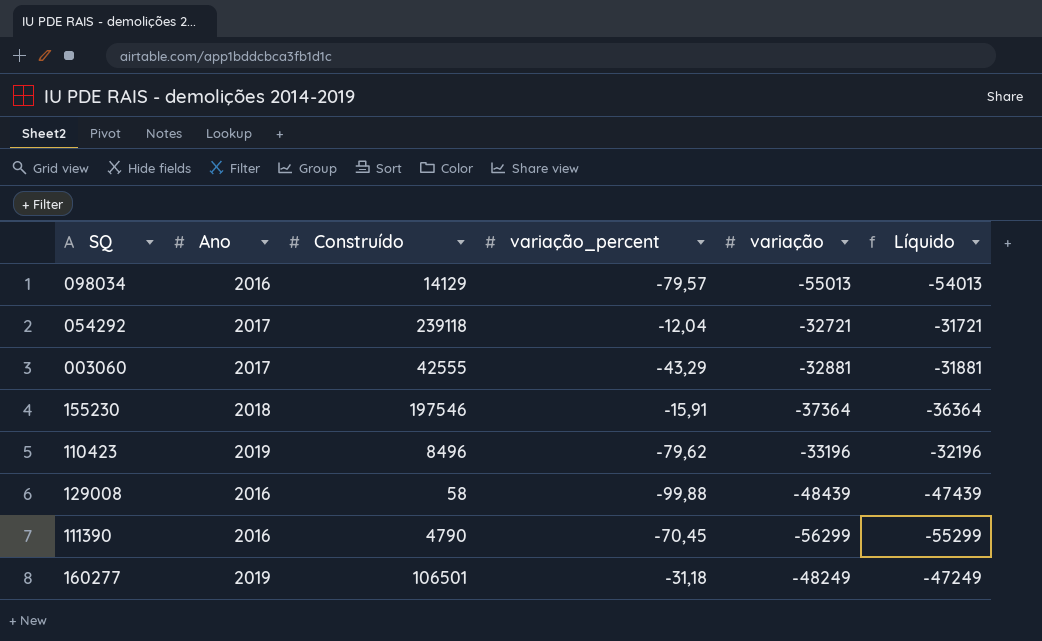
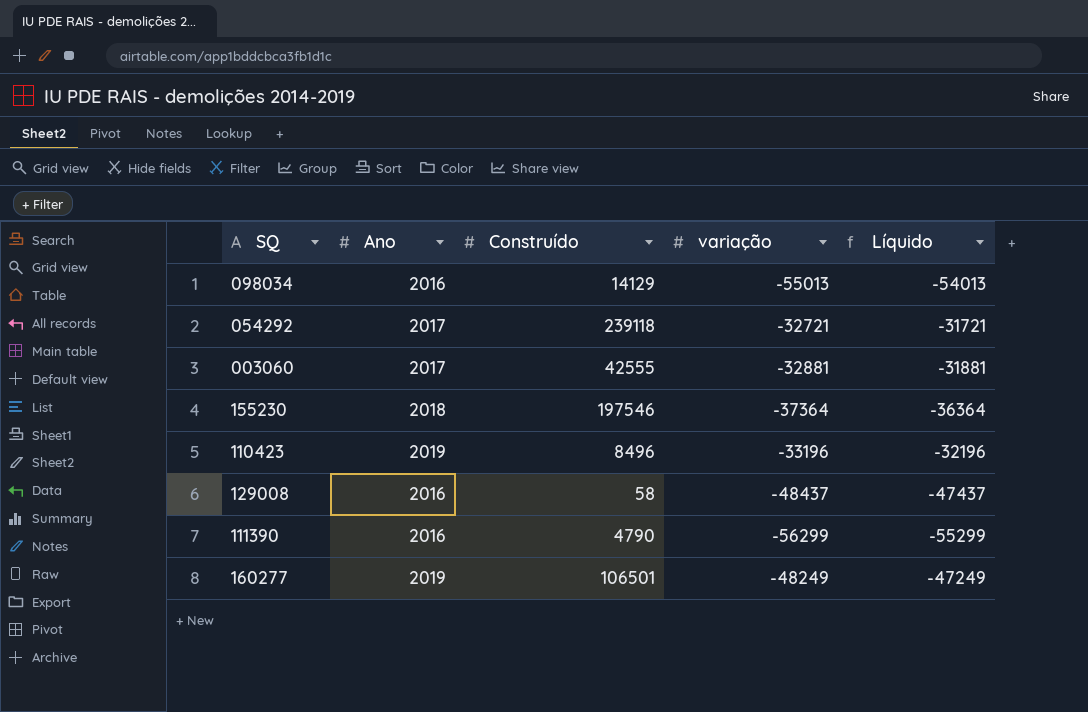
column variação_percent | position: 4 -> none
129008 | variação: -48439 -> -48437
129008 | Líquido: -47439 -> -47437

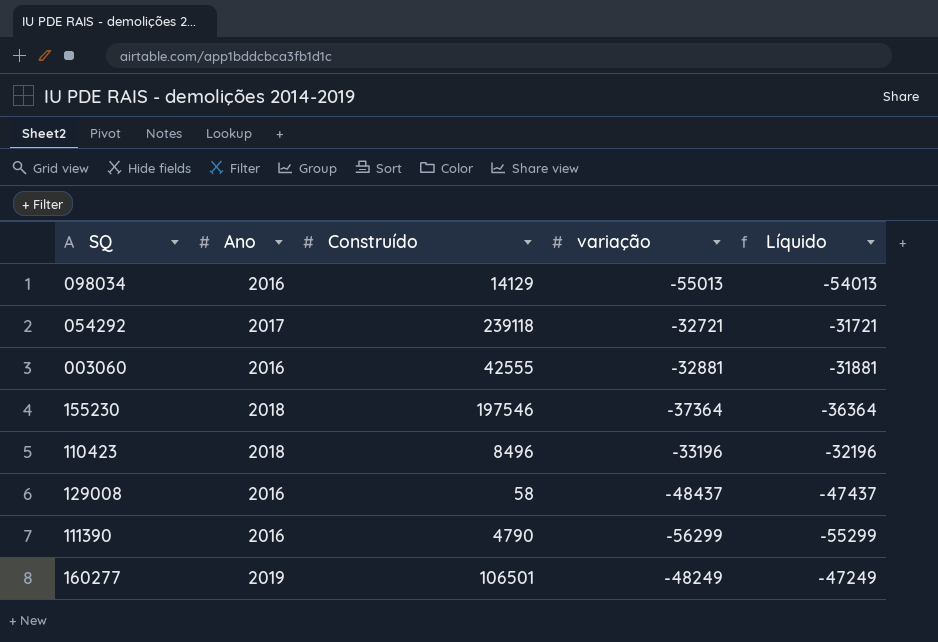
003060 | Ano: 2017 -> 2016
110423 | Ano: 2019 -> 2018

